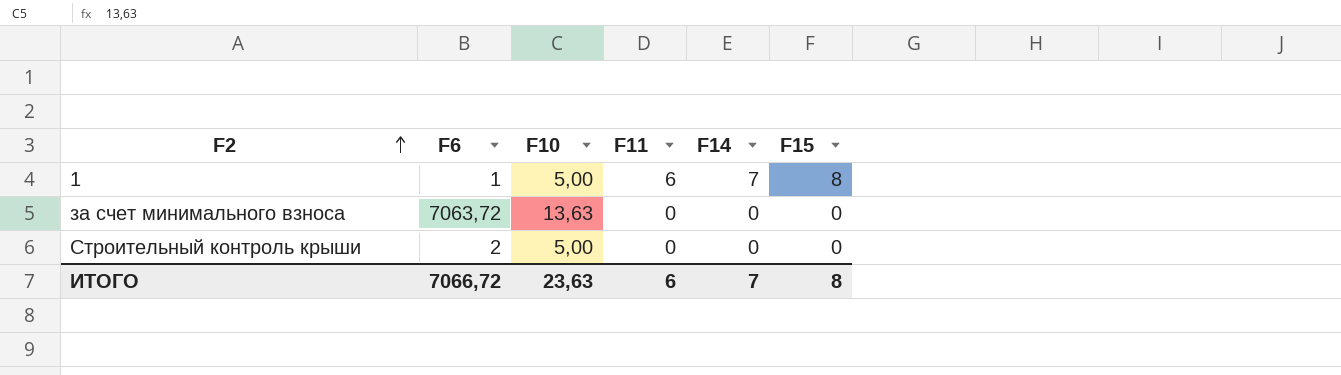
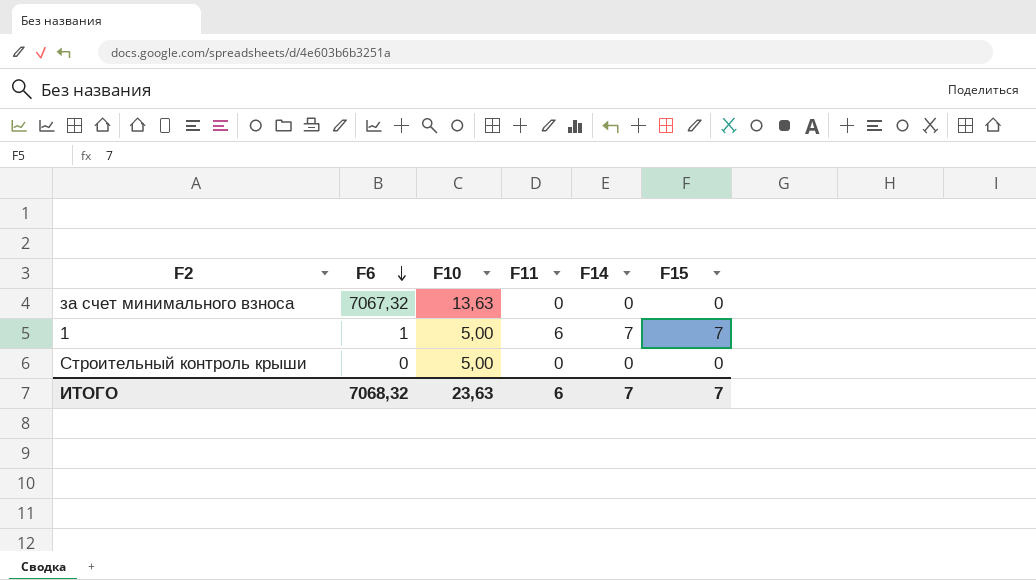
row order: F2 ascending -> F6 descending
за счет минимального взноса | F6: 7063,72 -> 7067,32
1 | F15: 8 -> 7
Строительный контроль крыши | F6: 2 -> 0
ИТОГО | F6: 7066,72 -> 7068,32
ИТОГО | F15: 8 -> 7

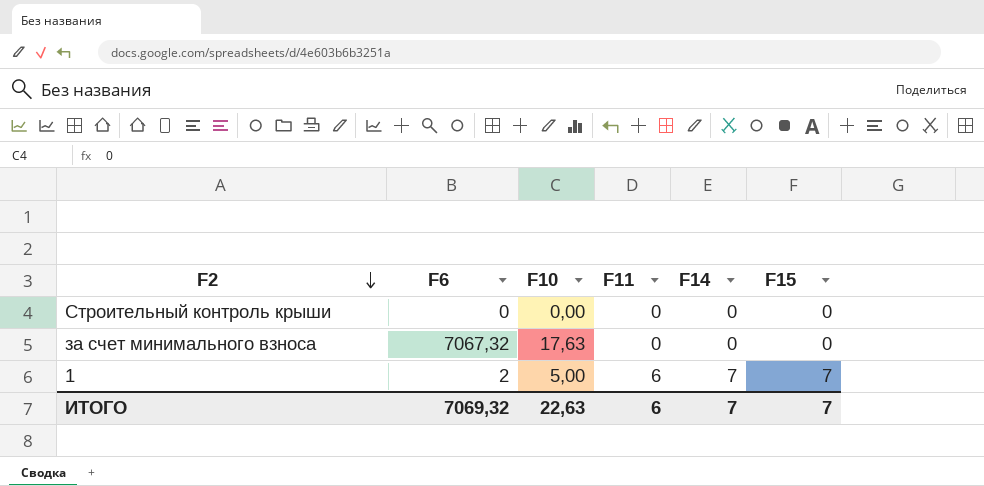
row order: F6 descending -> F2 descending
Строительный контроль крыши | F10: 5,00 -> 0,00
за счет минимального взноса | F10: 13,63 -> 17,63
1 | F6: 1 -> 2
ИТОГО | F6: 7068,32 -> 7069,32
ИТОГО | F10: 23,63 -> 22,63

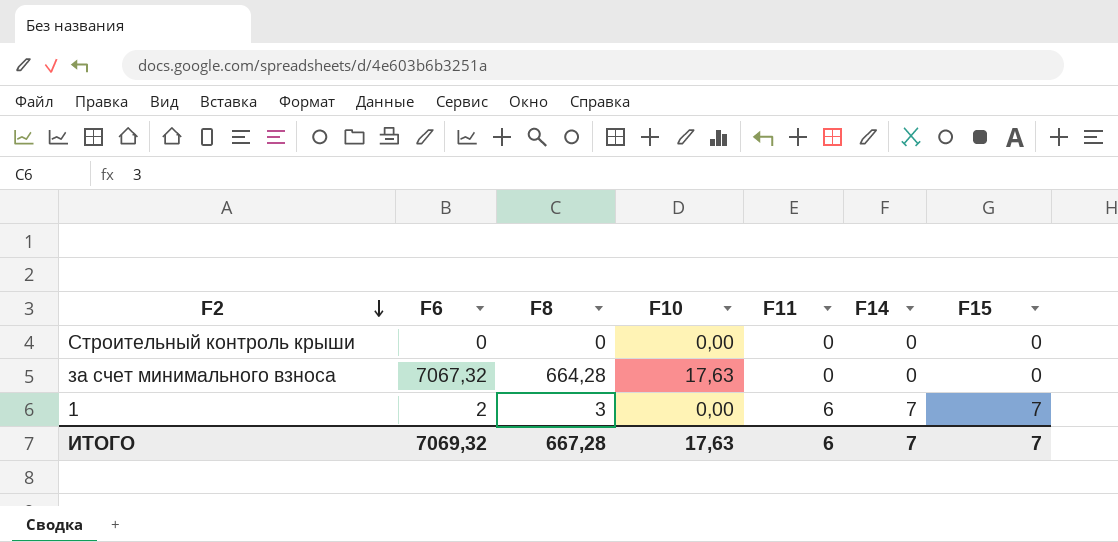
column F8 | position: none -> 3
1 | F10: 5,00 -> 0,00
ИТОГО | F10: 22,63 -> 17,63

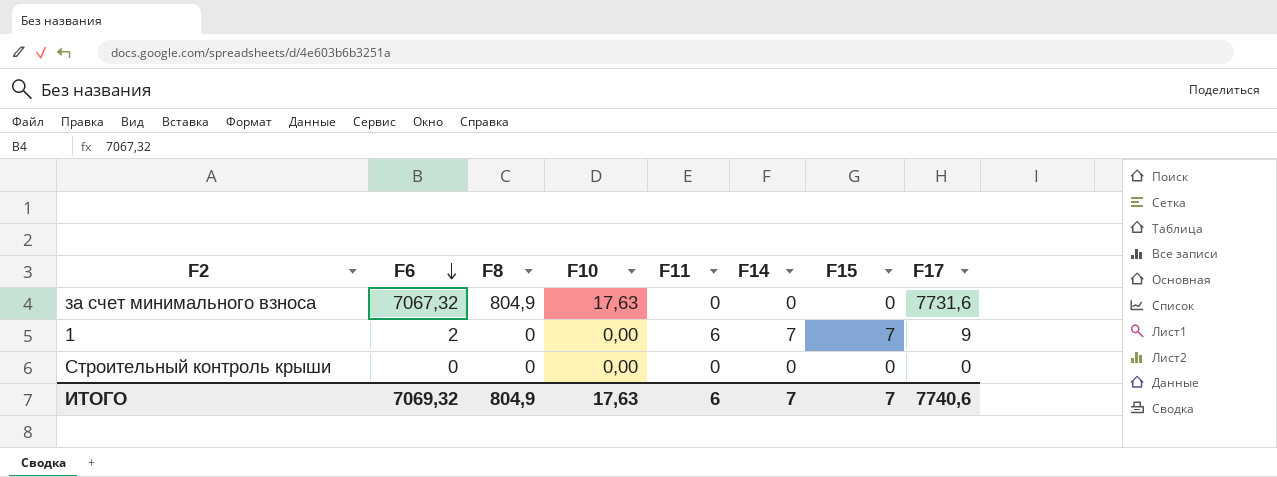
row order: F2 descending -> F6 descending
column F17 | position: none -> 8
за счет минимального взноса | F8: 664,28 -> 804,9
1 | F8: 3 -> 0
ИТОГО | F8: 667,28 -> 804,9

